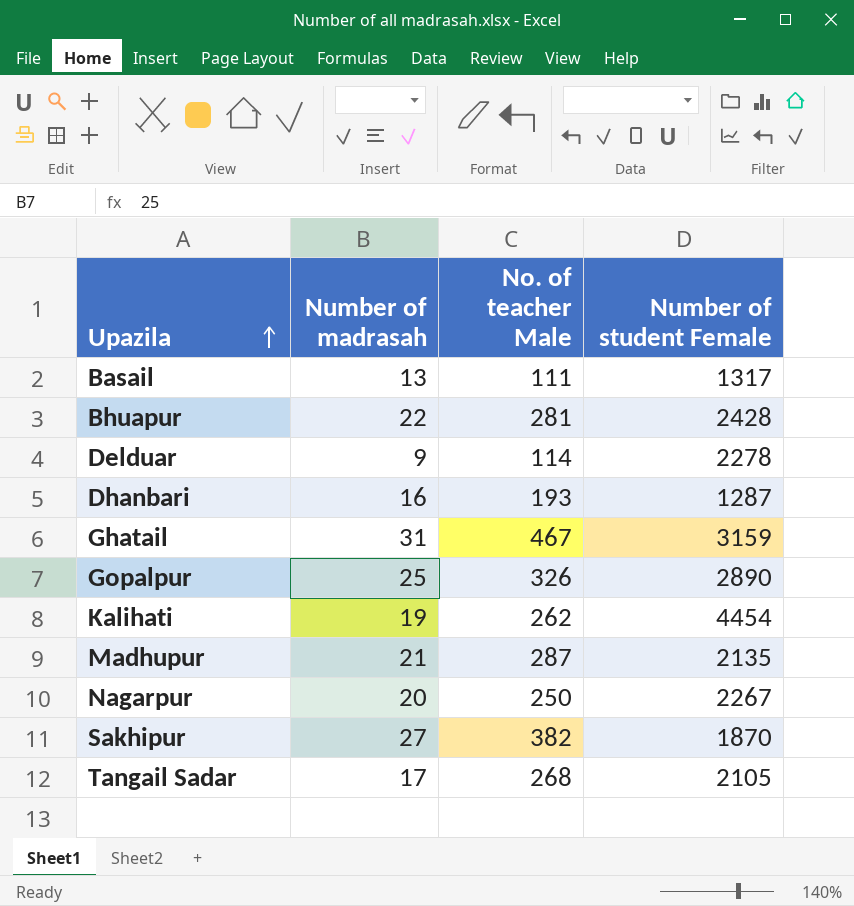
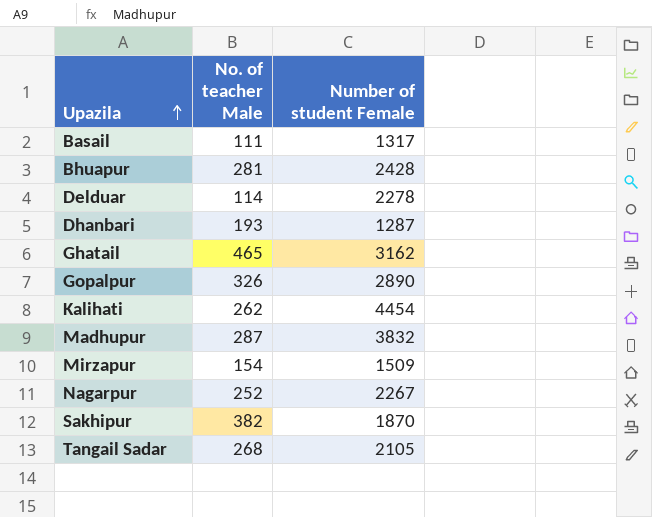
column Number of madrasah | position: 2 -> none
Ghatail | No. of teacher Male: 467 -> 465
Ghatail | Number of student Female: 3159 -> 3162
Madhupur | Number of student Female: 2135 -> 3832
row Mirzapur: none -> 154 | 1509
Nagarpur | No. of teacher Male: 250 -> 252

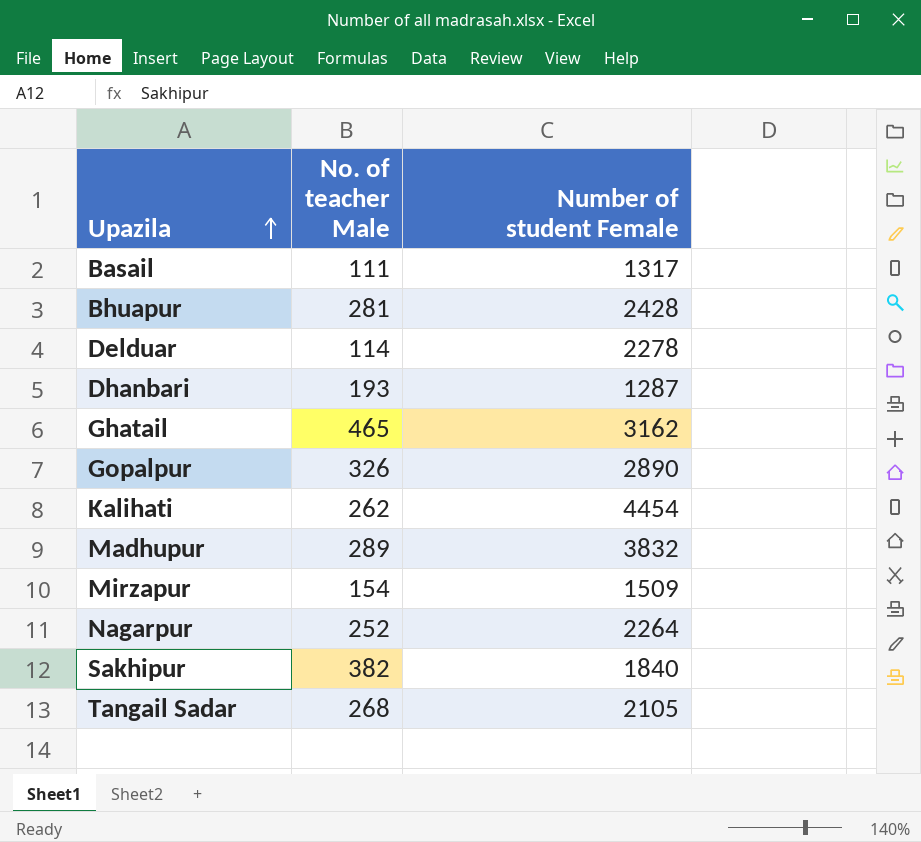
Madhupur | No. of teacher Male: 287 -> 289
Nagarpur | Number of student Female: 2267 -> 2264
Sakhipur | Number of student Female: 1870 -> 1840

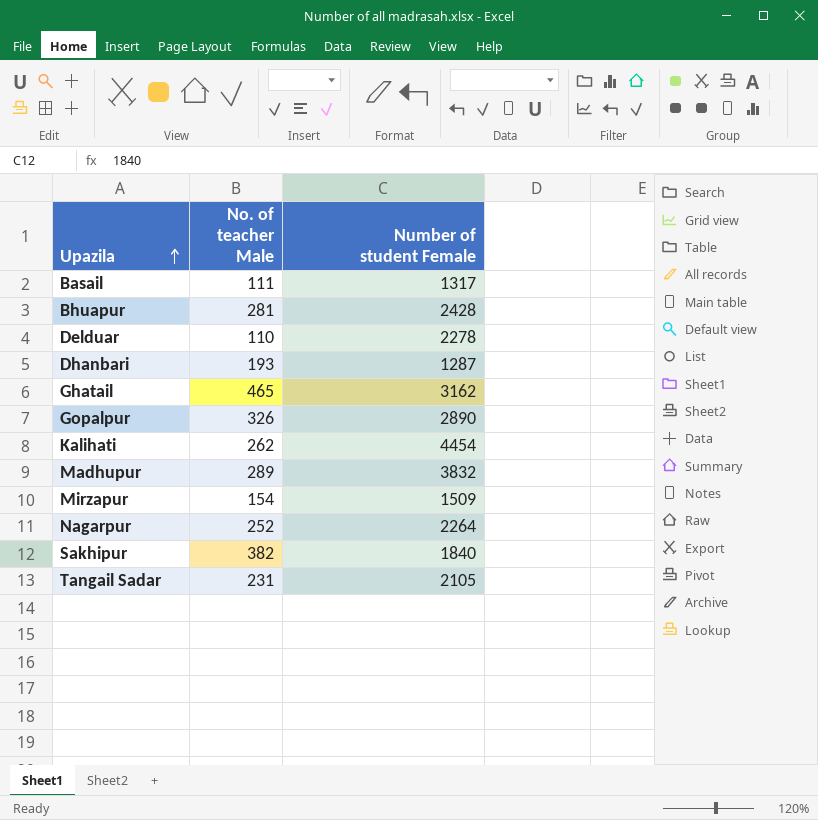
Delduar | No. of teacher Male: 114 -> 110
Tangail Sadar | No. of teacher Male: 268 -> 231

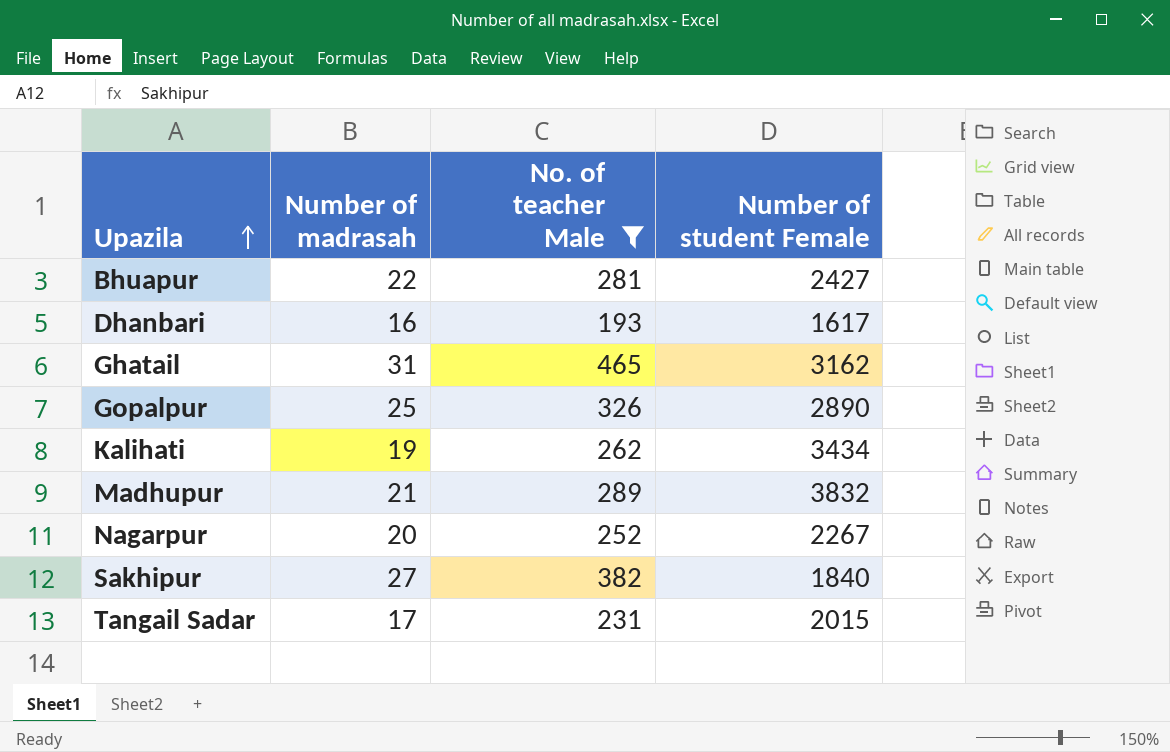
filter: none -> No. of teacher Male >= 193
column Number of madrasah | position: none -> 2
Bhuapur | Number of student Female: 2428 -> 2427
Dhanbari | Number of student Female: 1287 -> 1617
Kalihati | Number of student Female: 4454 -> 3434
Nagarpur | Number of student Female: 2264 -> 2267
Tangail Sadar | Number of student Female: 2105 -> 2015

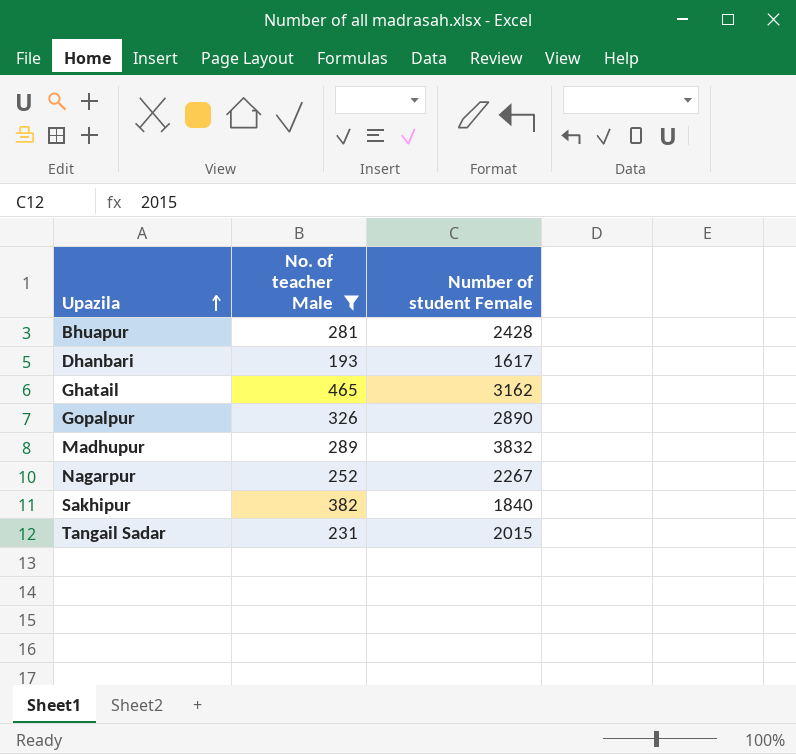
column Number of madrasah | position: 2 -> none
row Kalihati: 19 | 262 | 3434 -> none
Bhuapur | Number of student Female: 2427 -> 2428

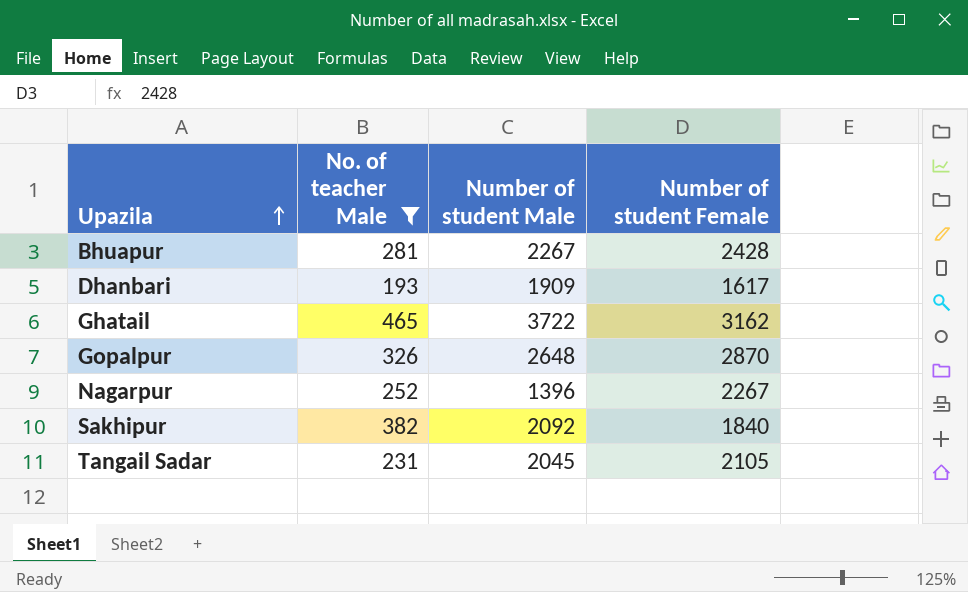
column Number of student Male | position: none -> 3
row Madhupur: 289 | 3832 -> none
Gopalpur | Number of student Female: 2890 -> 2870
Tangail Sadar | Number of student Female: 2015 -> 2105

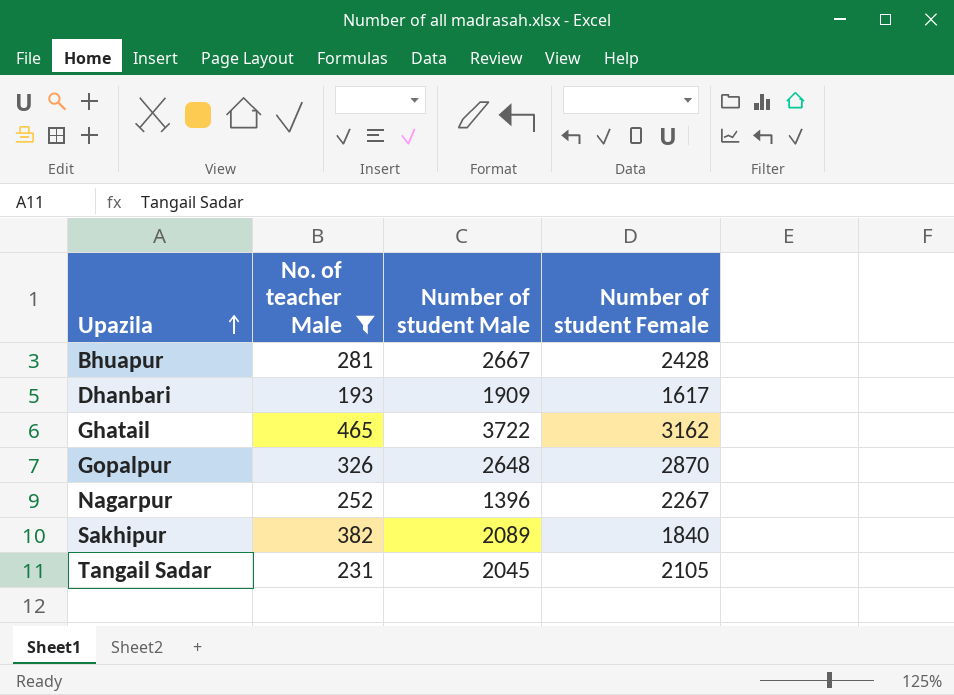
Bhuapur | Number of student Male: 2267 -> 2667
Sakhipur | Number of student Male: 2092 -> 2089

